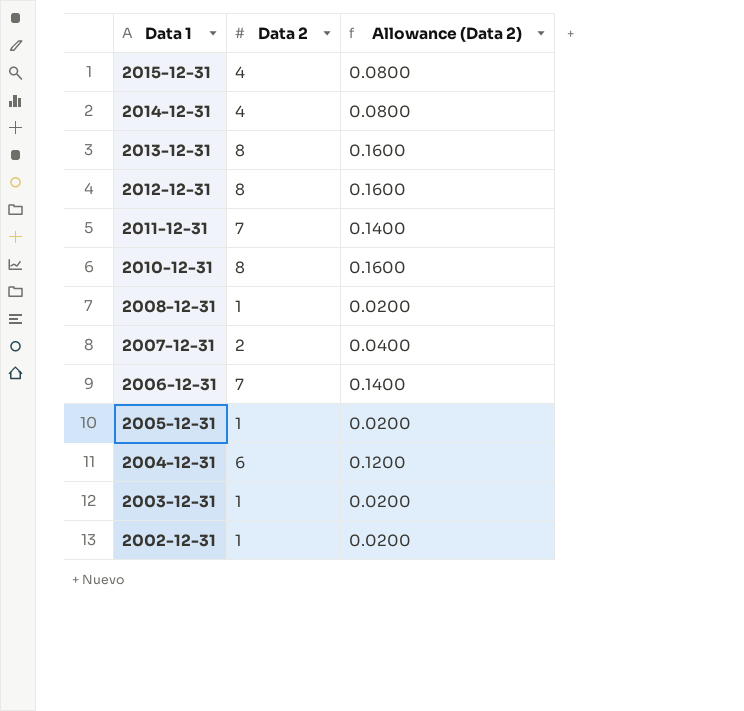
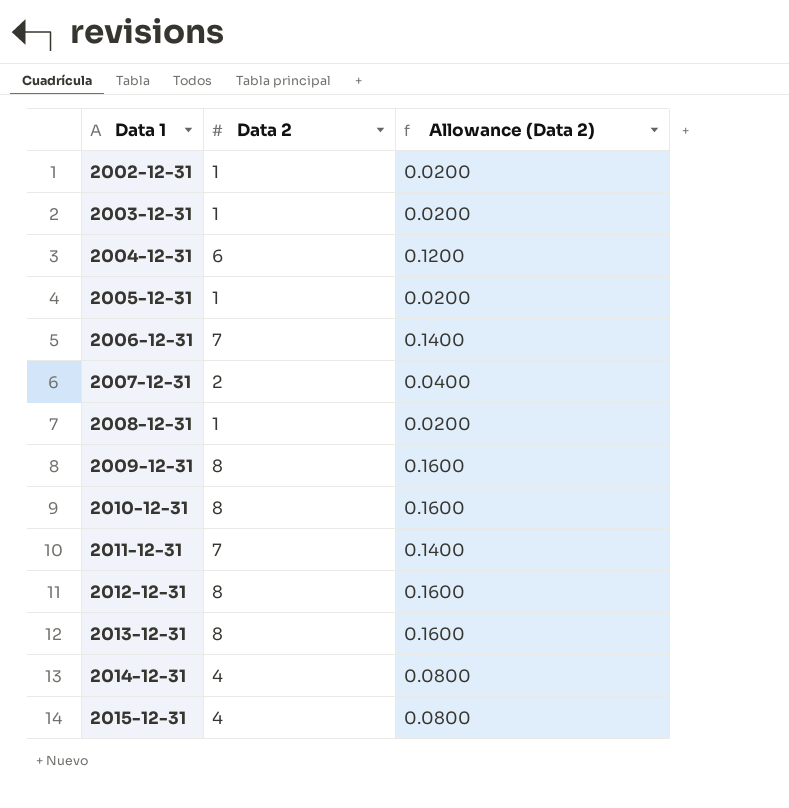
row order: Data 1 descending -> Data 1 ascending
row 2009-12-31: none -> 8 | 0.1600

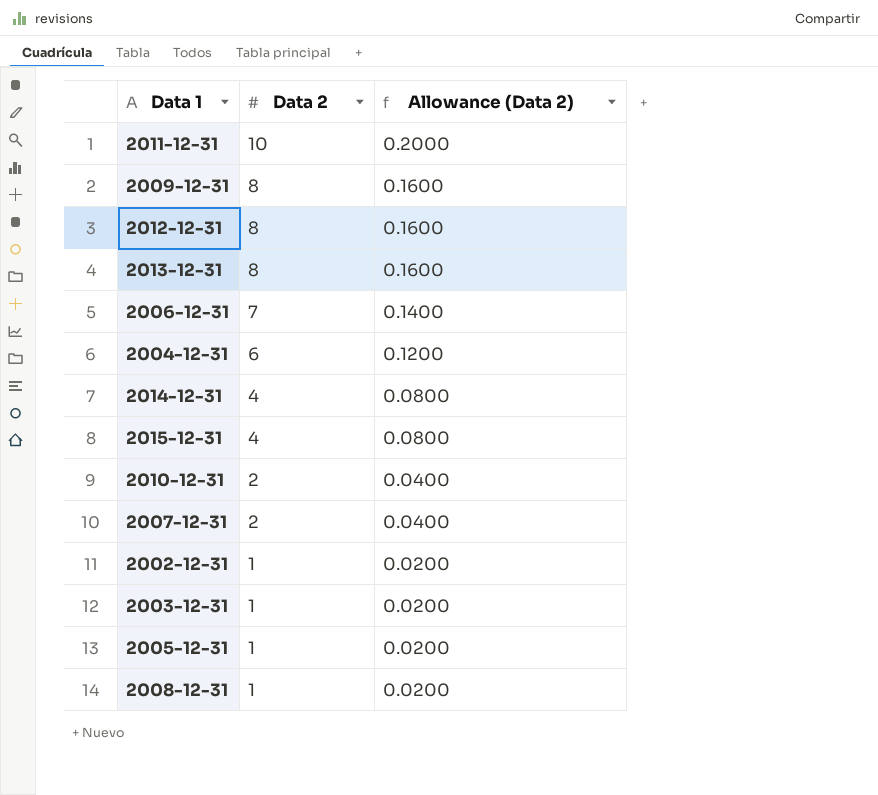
row order: Data 1 ascending -> Data 2 descending
2011-12-31 | Data 2: 7 -> 10
2011-12-31 | Allowance (Data 2): 0.1400 -> 0.2000
2010-12-31 | Data 2: 8 -> 2
2010-12-31 | Allowance (Data 2): 0.1600 -> 0.0400

